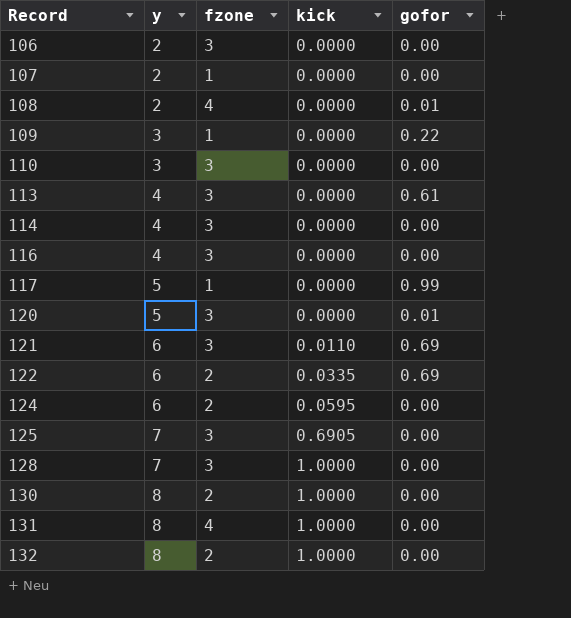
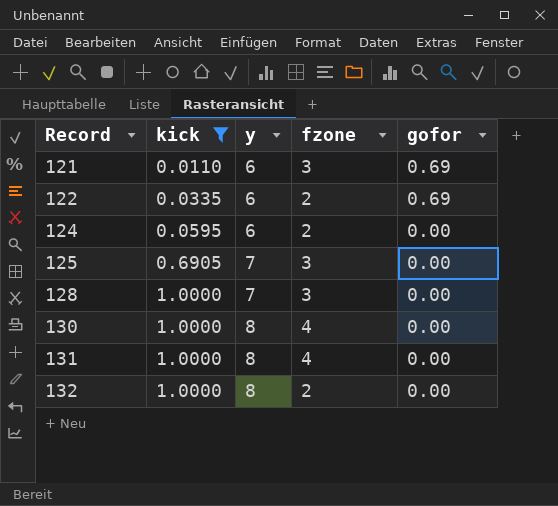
filter: none -> kick != 0.0000
column kick | position: 4 -> 2
130 | fzone: 2 -> 4

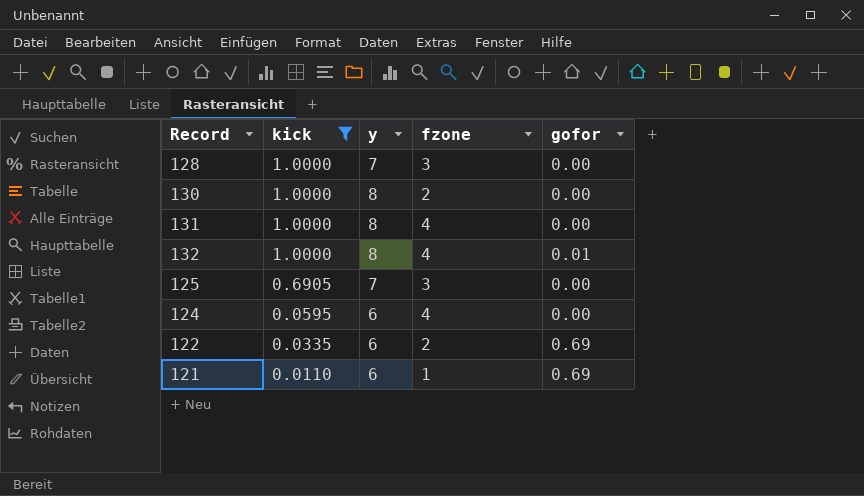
row order: Record ascending -> kick descending
130 | fzone: 4 -> 2
132 | fzone: 2 -> 4
132 | gofor: 0.00 -> 0.01
124 | fzone: 2 -> 4
121 | fzone: 3 -> 1

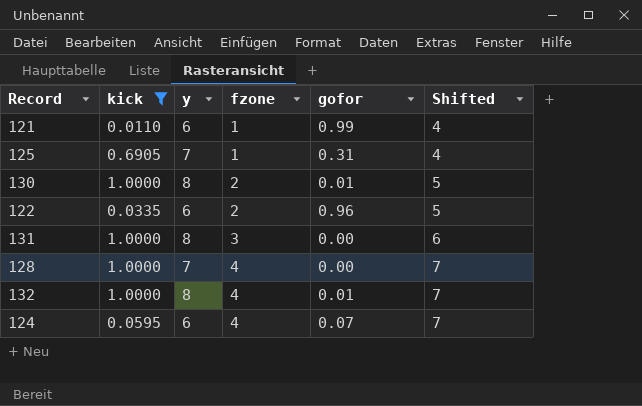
row order: kick descending -> fzone ascending
column Shifted | formula: none -> [fzone] + 3
121 | gofor: 0.69 -> 0.99
125 | fzone: 3 -> 1
125 | gofor: 0.00 -> 0.31
130 | gofor: 0.00 -> 0.01
122 | gofor: 0.69 -> 0.96
131 | fzone: 4 -> 3
128 | fzone: 3 -> 4
124 | gofor: 0.00 -> 0.07

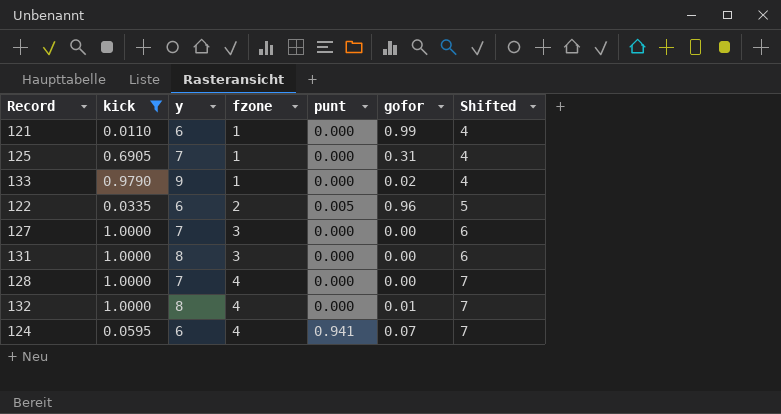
column punt | position: none -> 5
row 130: 1.0000 | 8 | 2 | 0.01 | 5 -> none
row 133: none -> 0.9790 | 9 | 1 | 0.000 | 0.02 | 4
row 127: none -> 1.0000 | 7 | 3 | 0.000 | 0.00 | 6

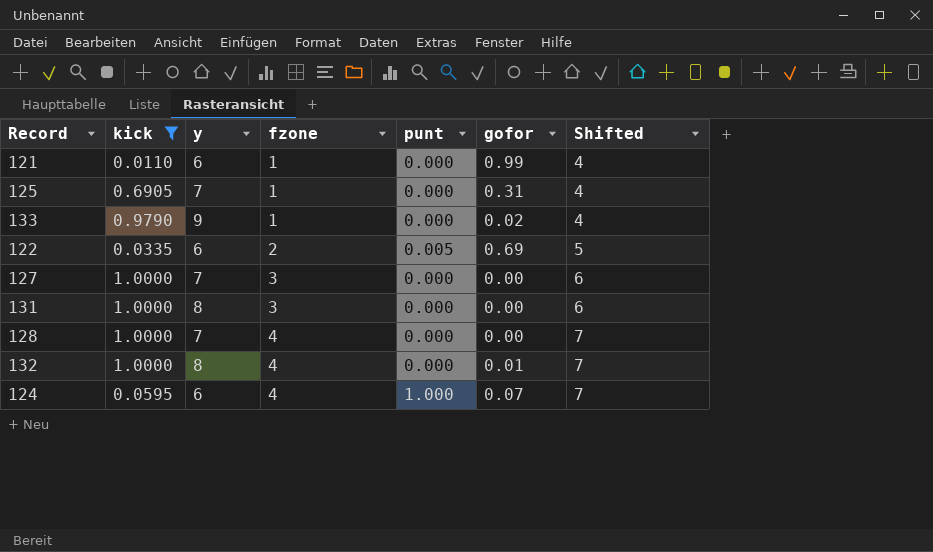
122 | gofor: 0.96 -> 0.69
124 | punt: 0.941 -> 1.000

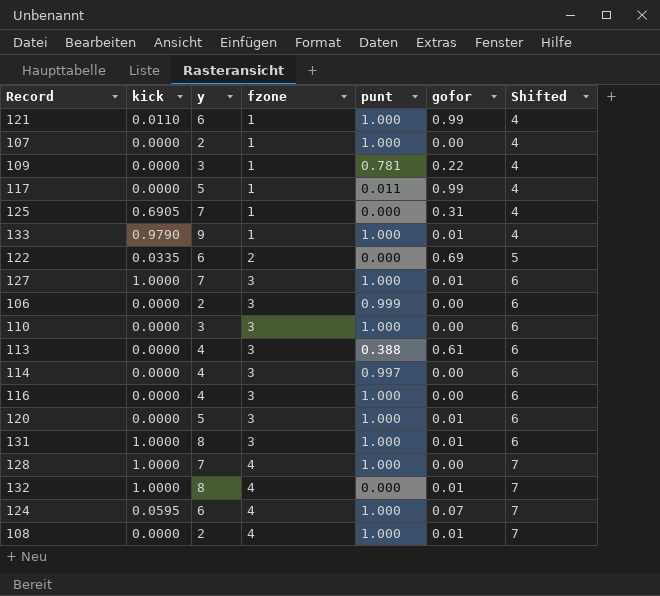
filter: kick != 0.0000 -> none
121 | punt: 0.000 -> 1.000
133 | punt: 0.000 -> 1.000
133 | gofor: 0.02 -> 0.01
122 | punt: 0.005 -> 0.000
127 | punt: 0.000 -> 1.000
127 | gofor: 0.00 -> 0.01
131 | punt: 0.000 -> 1.000
131 | gofor: 0.00 -> 0.01
128 | punt: 0.000 -> 1.000

